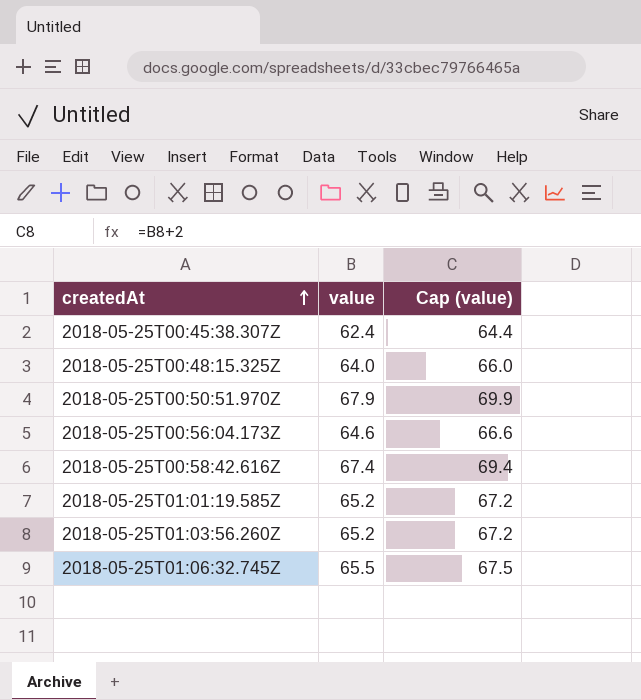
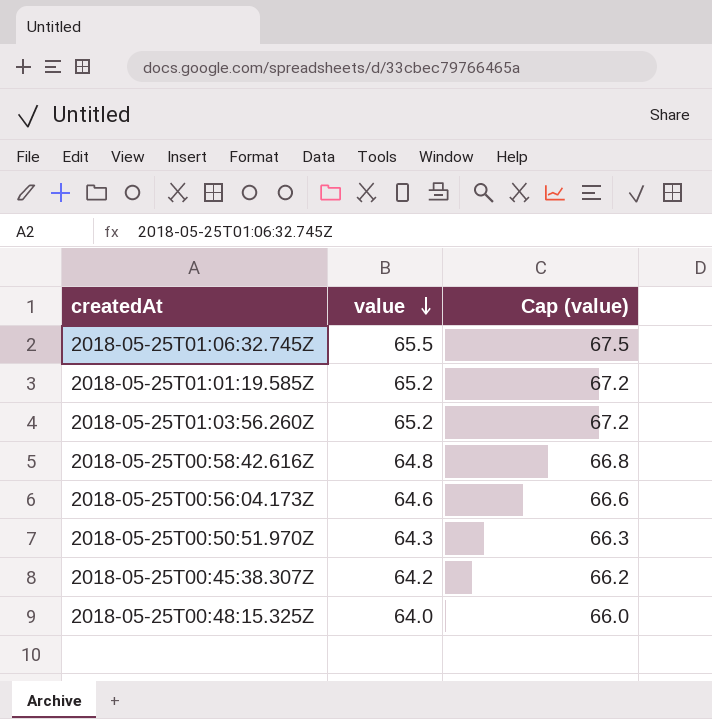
row order: createdAt ascending -> value descending
2018-05-25T00:58:42.616Z | value: 67.4 -> 64.8
2018-05-25T00:58:42.616Z | Cap (value): 69.4 -> 66.8
2018-05-25T00:50:51.970Z | value: 67.9 -> 64.3
2018-05-25T00:50:51.970Z | Cap (value): 69.9 -> 66.3
2018-05-25T00:45:38.307Z | value: 62.4 -> 64.2
2018-05-25T00:45:38.307Z | Cap (value): 64.4 -> 66.2

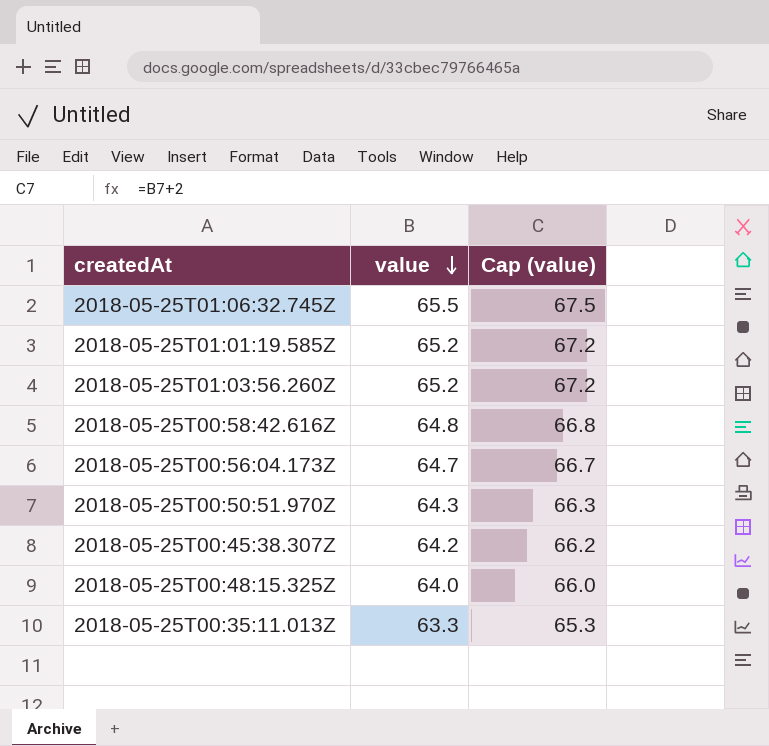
2018-05-25T00:56:04.173Z | value: 64.6 -> 64.7
2018-05-25T00:56:04.173Z | Cap (value): 66.6 -> 66.7
row 2018-05-25T00:35:11.013Z: none -> 63.3 | 65.3

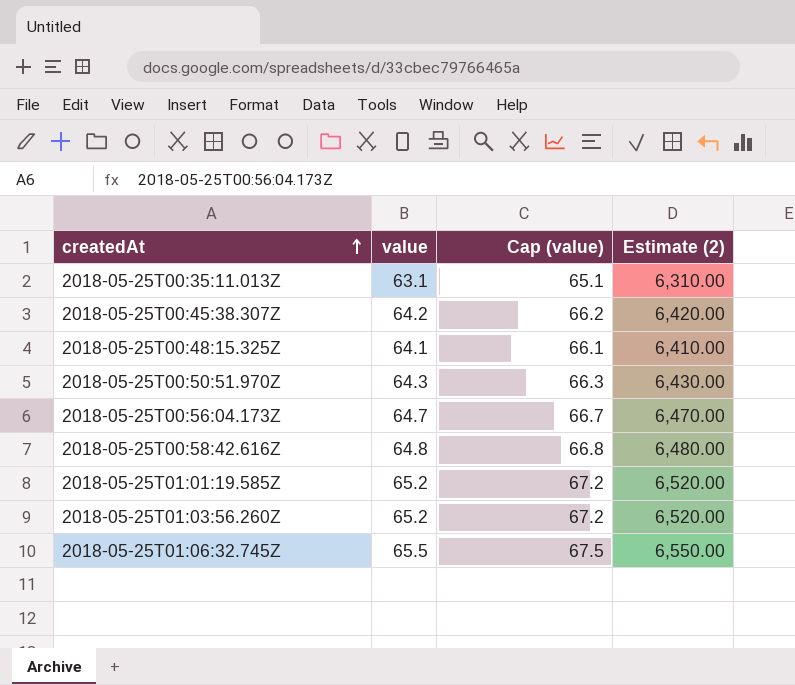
row order: value descending -> createdAt ascending
column Estimate (2) | formula: none -> [value] * 100
2018-05-25T00:35:11.013Z | value: 63.3 -> 63.1
2018-05-25T00:35:11.013Z | Cap (value): 65.3 -> 65.1
2018-05-25T00:48:15.325Z | value: 64.0 -> 64.1
2018-05-25T00:48:15.325Z | Cap (value): 66.0 -> 66.1

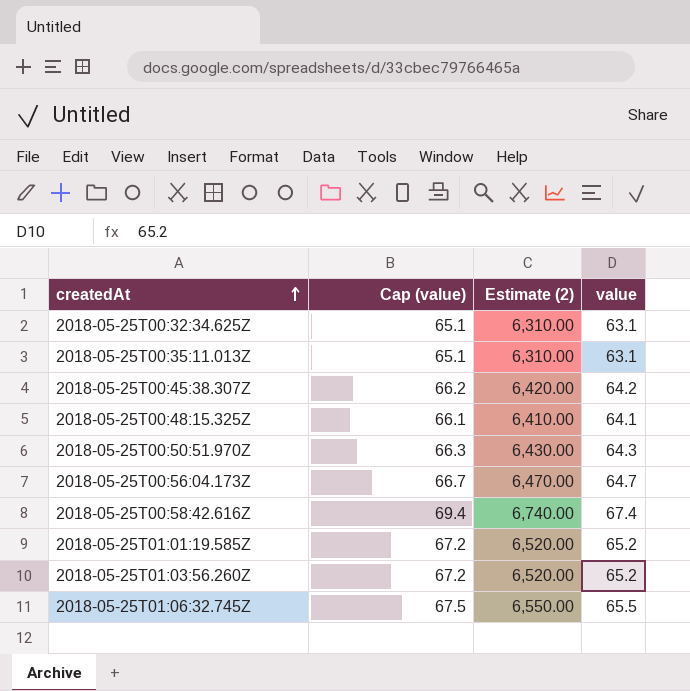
column value | position: 2 -> 4
row 2018-05-25T00:32:34.625Z: none -> 65.1 | 6,310.00 | 63.1
2018-05-25T00:58:42.616Z | Cap (value): 66.8 -> 69.4
2018-05-25T00:58:42.616Z | Estimate (2): 6,480.00 -> 6,740.00
2018-05-25T00:58:42.616Z | value: 64.8 -> 67.4

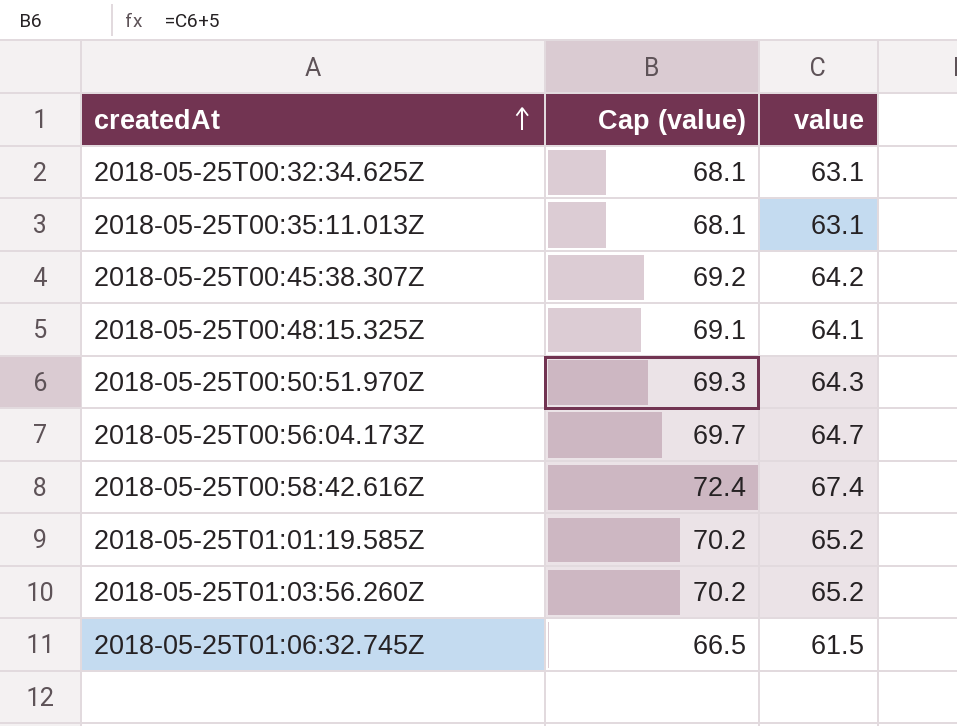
column Estimate (2) | formula: [value] * 100 -> none
column Cap (value) | formula: [value] + 2 -> [value] + 5
2018-05-25T01:06:32.745Z | value: 65.5 -> 61.5

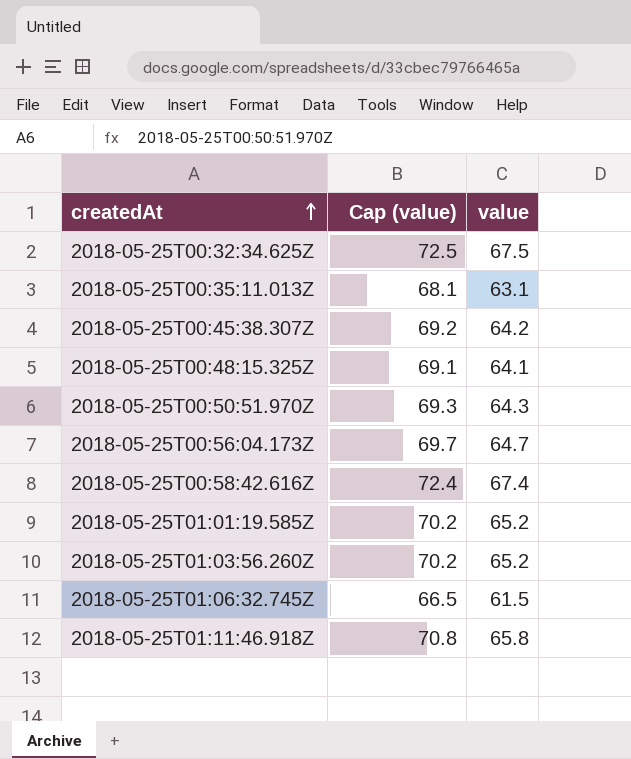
2018-05-25T00:32:34.625Z | Cap (value): 68.1 -> 72.5
2018-05-25T00:32:34.625Z | value: 63.1 -> 67.5
row 2018-05-25T01:11:46.918Z: none -> 70.8 | 65.8

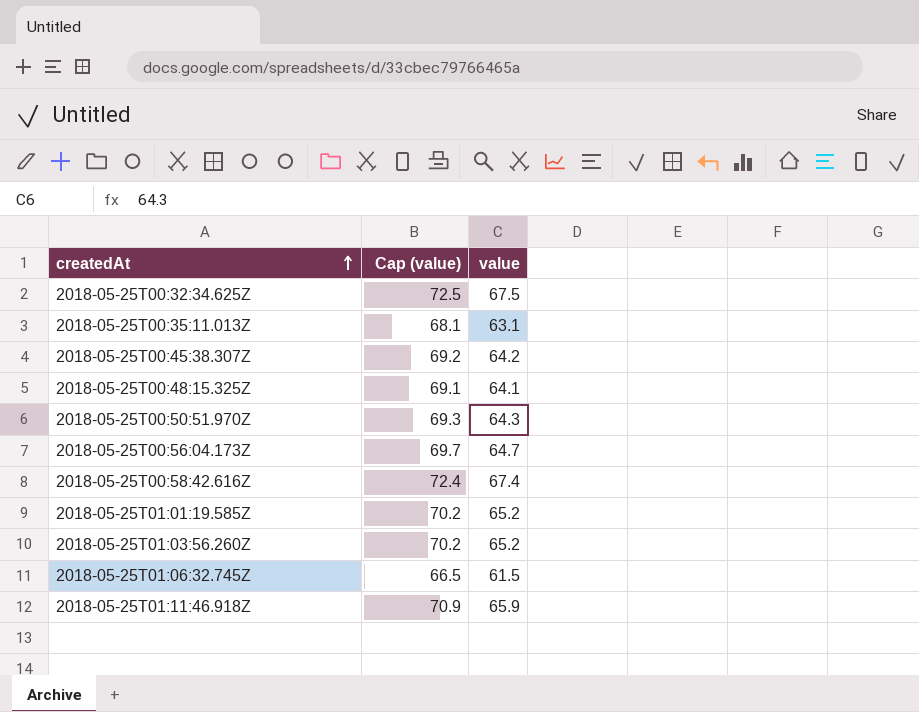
2018-05-25T01:11:46.918Z | Cap (value): 70.8 -> 70.9
2018-05-25T01:11:46.918Z | value: 65.8 -> 65.9

